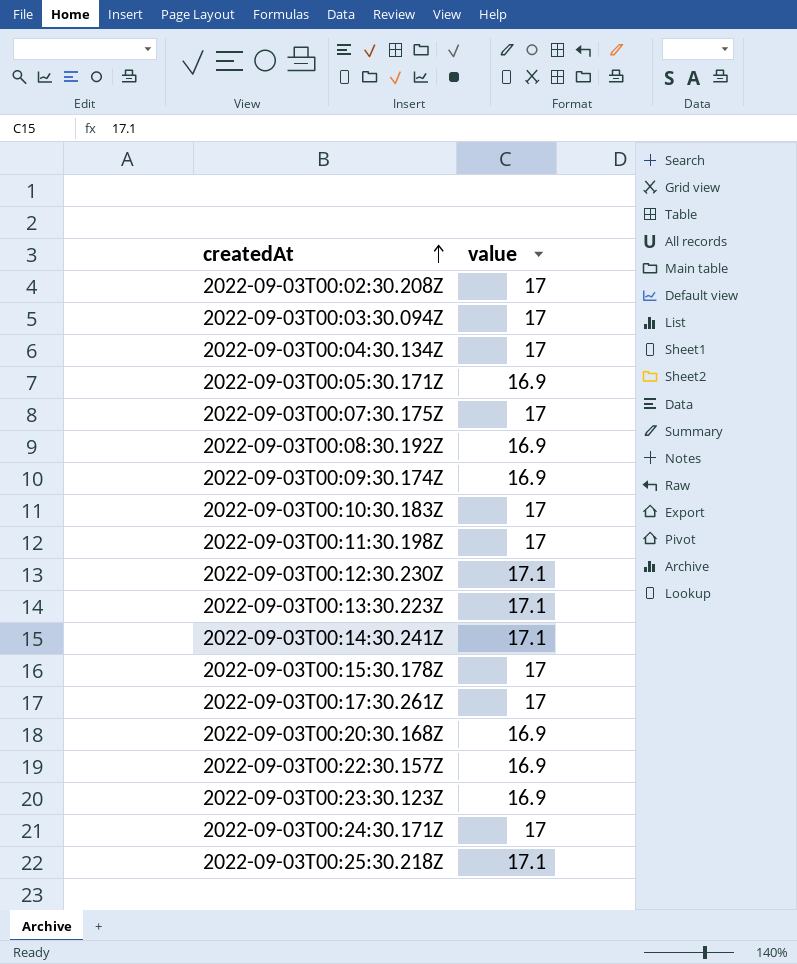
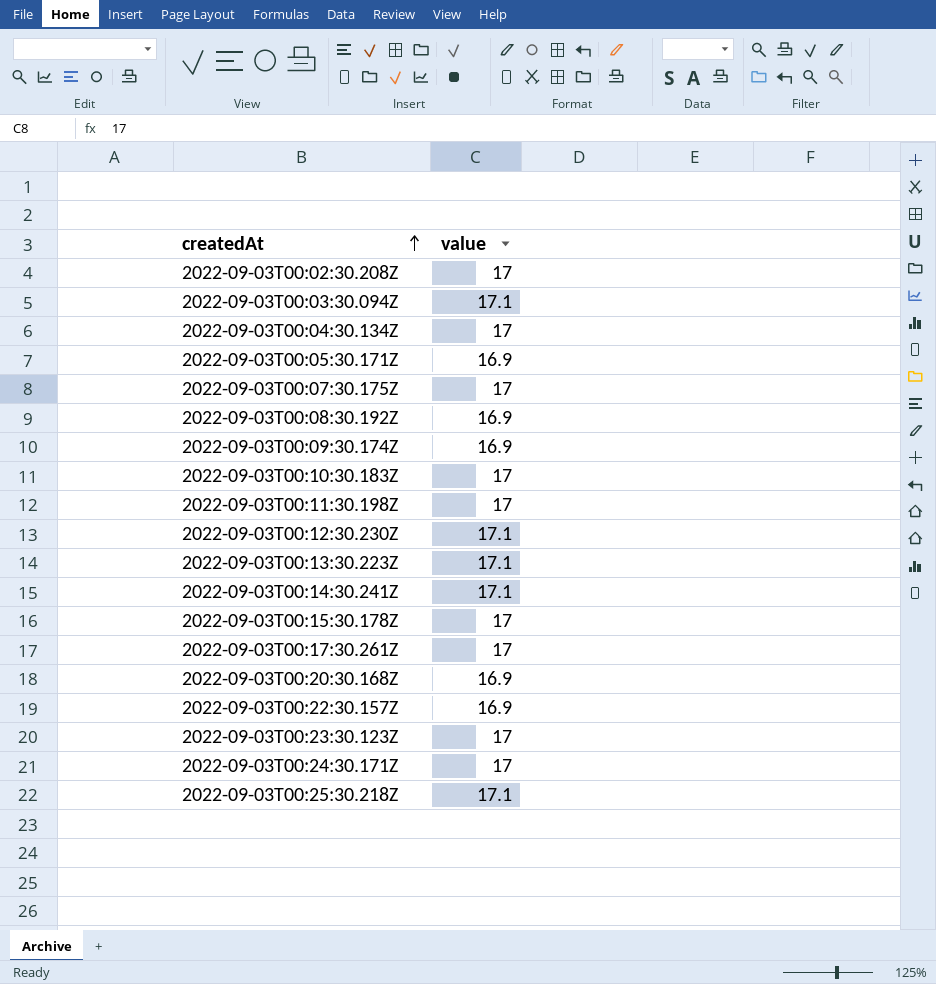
2022-09-03T00:03:30.094Z | value: 17 -> 17.1
2022-09-03T00:23:30.123Z | value: 16.9 -> 17

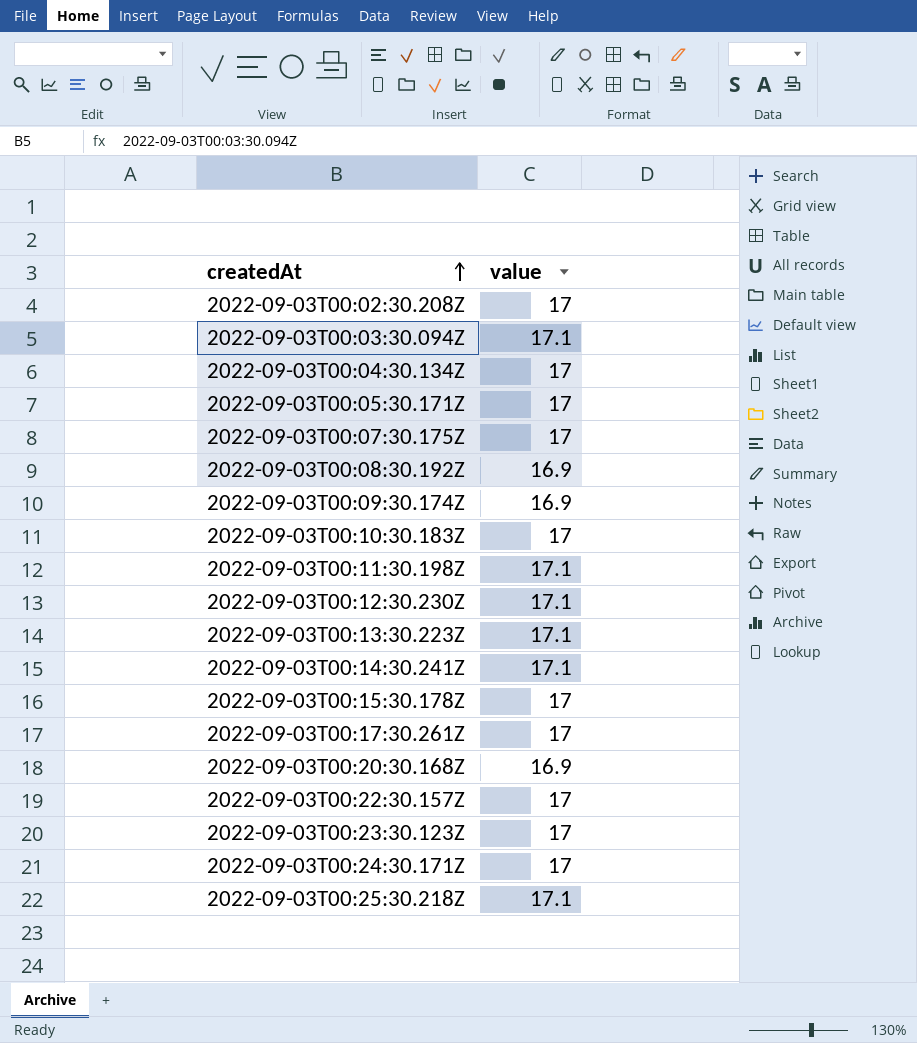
2022-09-03T00:05:30.171Z | value: 16.9 -> 17
2022-09-03T00:11:30.198Z | value: 17 -> 17.1
2022-09-03T00:22:30.157Z | value: 16.9 -> 17

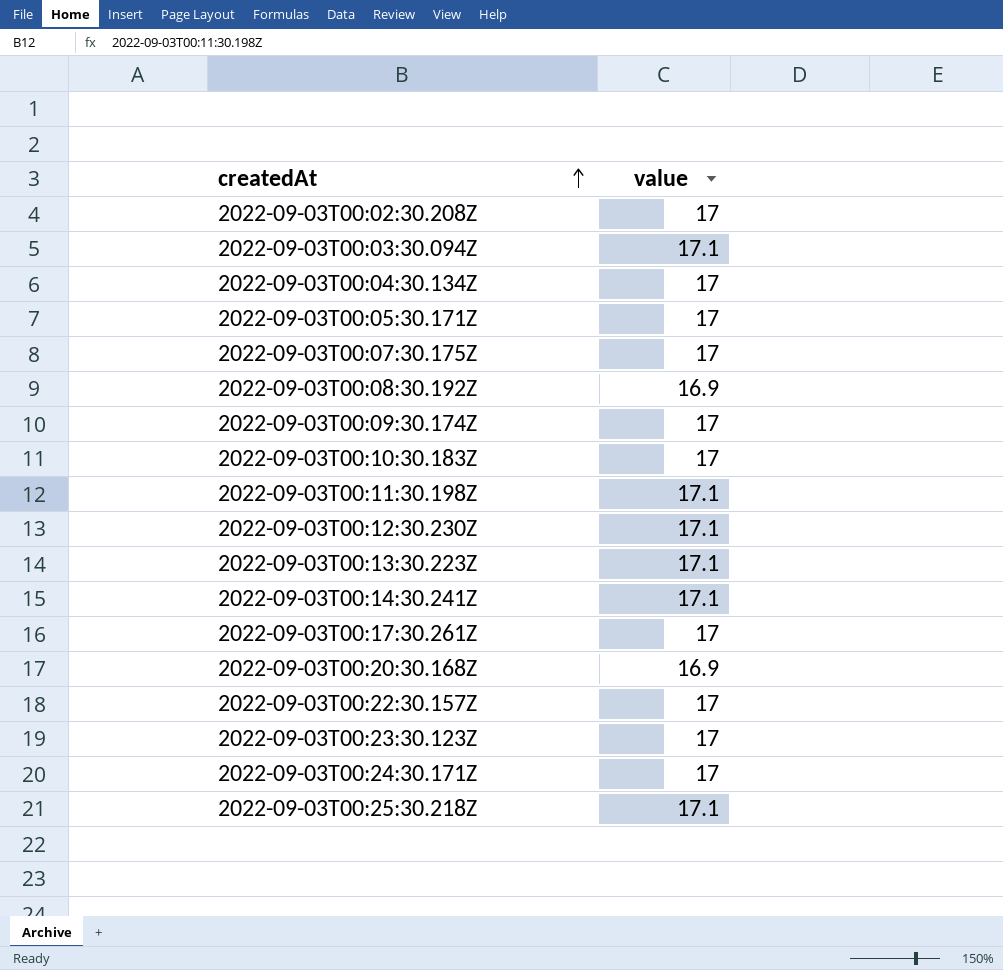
row 2022-09-03T00:15:30.178Z: 17 -> none
2022-09-03T00:09:30.174Z | value: 16.9 -> 17

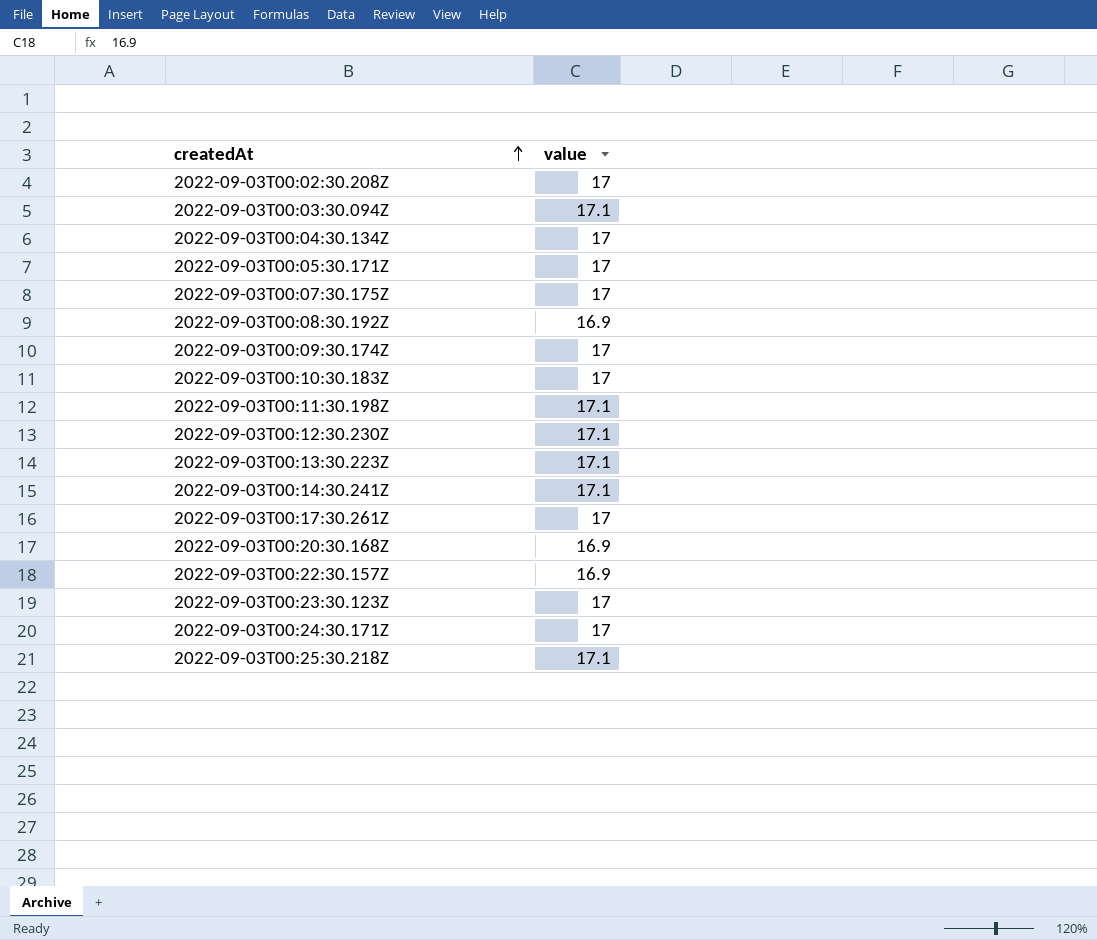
2022-09-03T00:22:30.157Z | value: 17 -> 16.9

